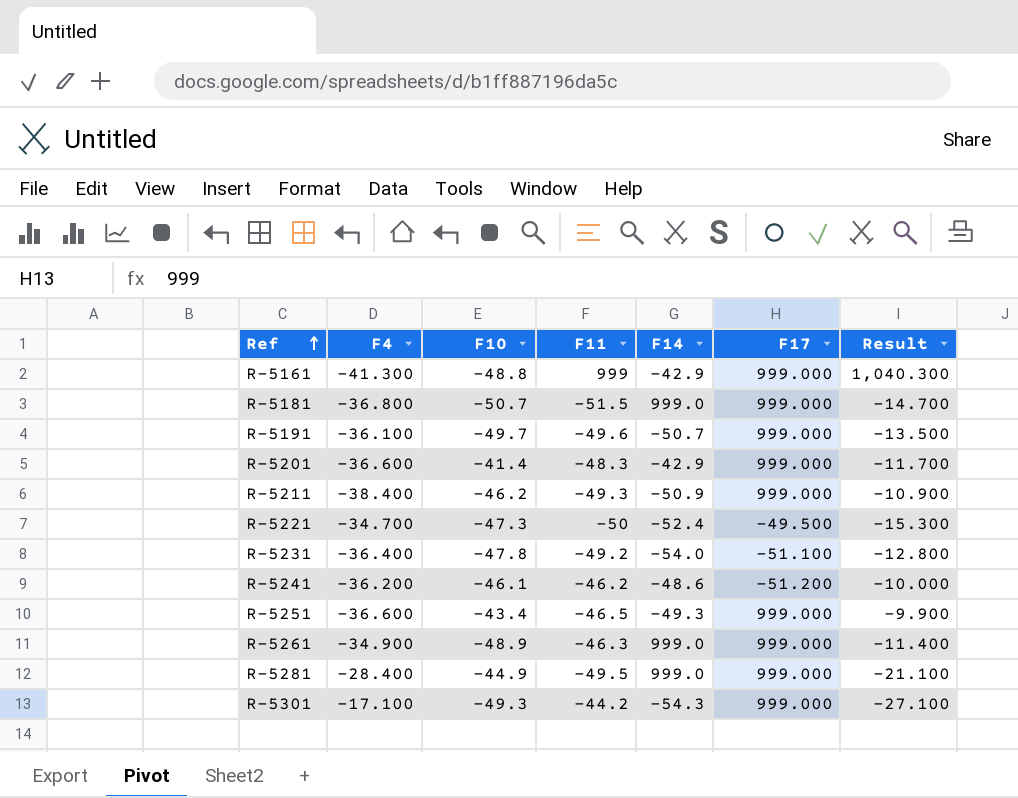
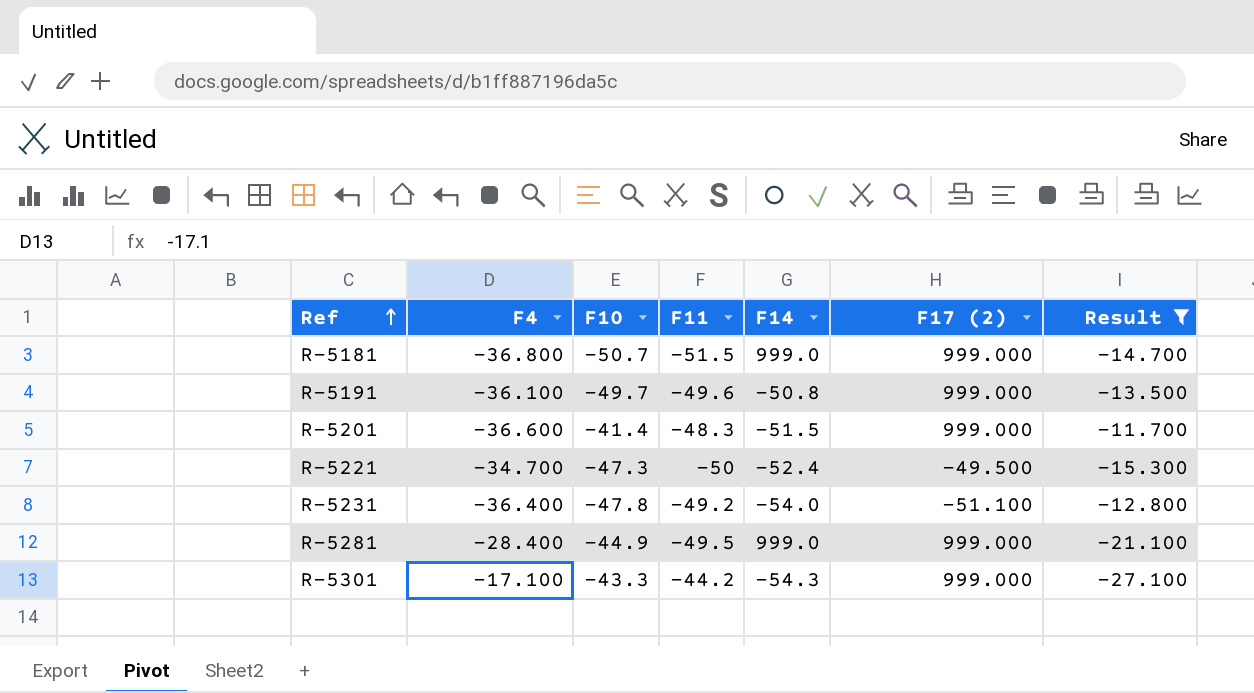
filter: none -> Result <= -11.700
column name: F17 -> F17 (2)
R-5191 | F14: -50.7 -> -50.8
R-5201 | F14: -42.9 -> -51.5
R-5301 | F10: -49.3 -> -43.3

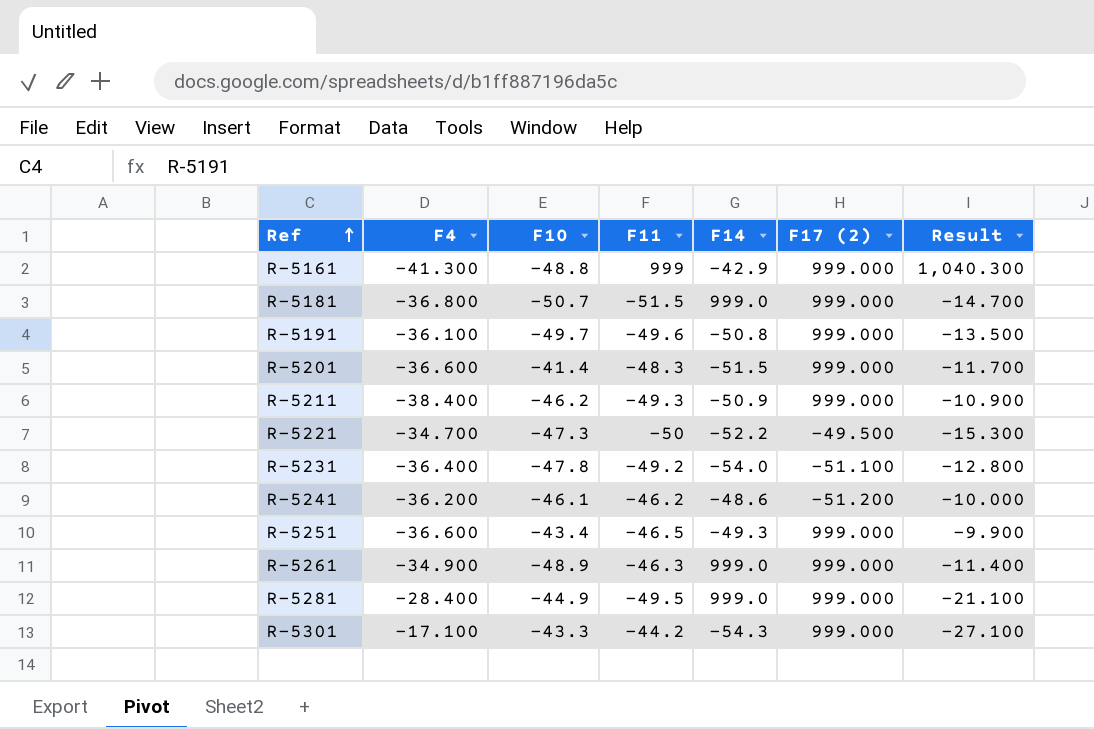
filter: Result <= -11.700 -> none
R-5221 | F14: -52.4 -> -52.2

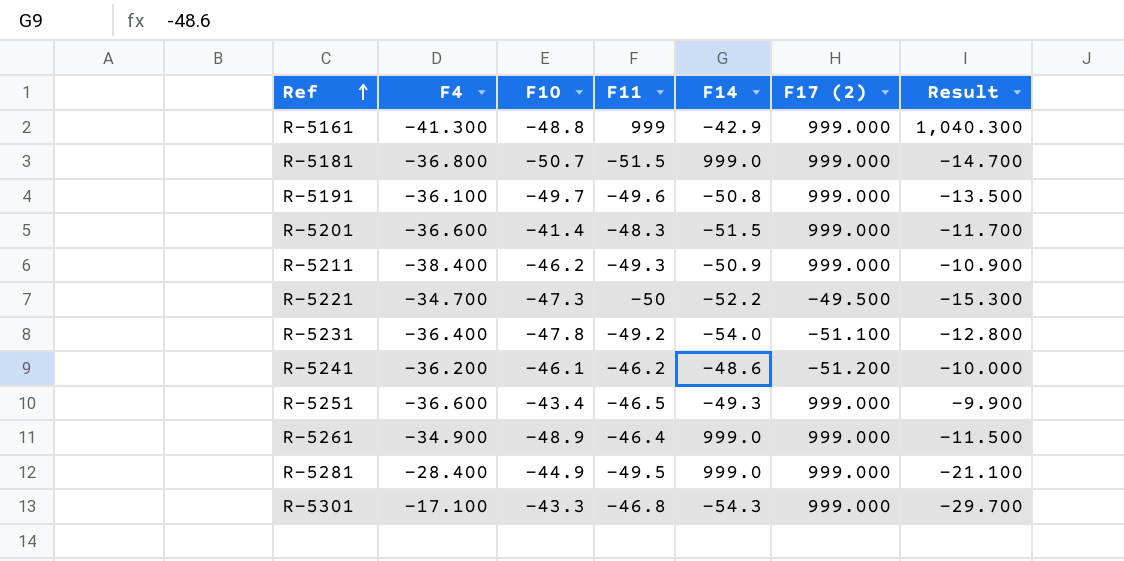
R-5261 | F11: -46.3 -> -46.4
R-5261 | Result: -11.400 -> -11.500
R-5301 | F11: -44.2 -> -46.8
R-5301 | Result: -27.100 -> -29.700

